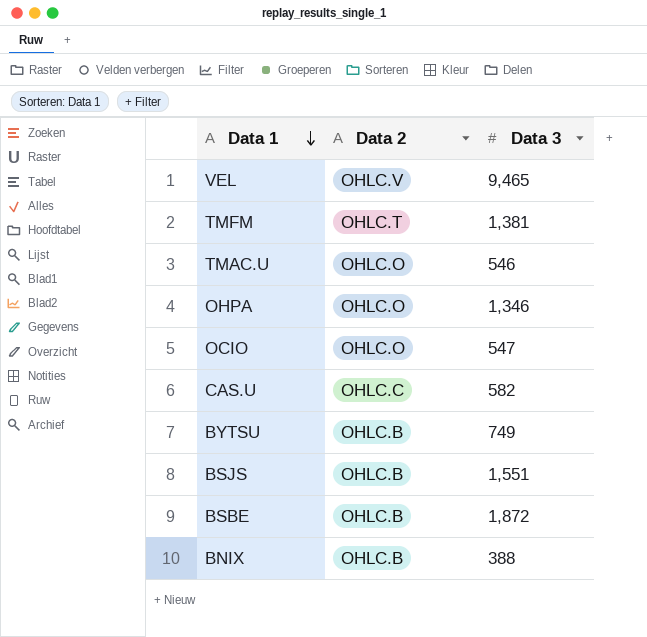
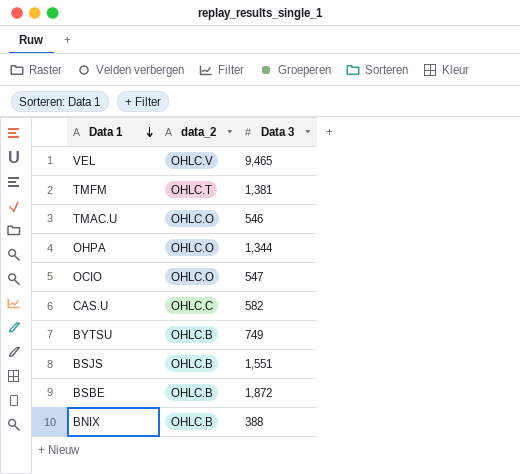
column name: Data 2 -> data_2
OHPA | Data 3: 1,346 -> 1,344

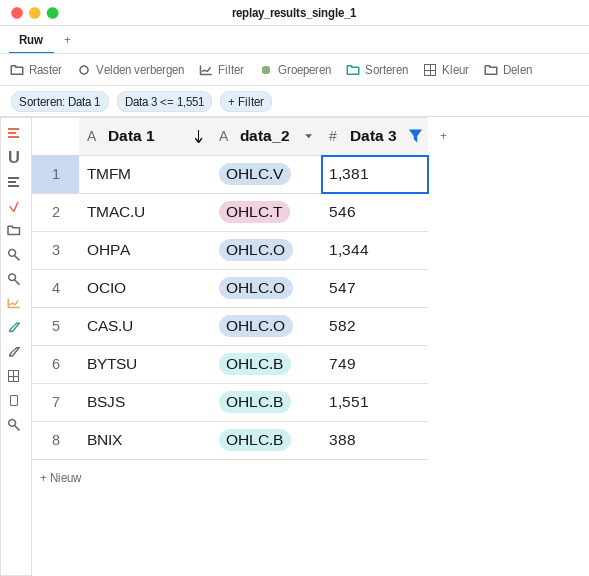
filter: none -> Data 3 <= 1,551
TMFM | data_2: OHLC.T -> OHLC.V
TMAC.U | data_2: OHLC.O -> OHLC.T
CAS.U | data_2: OHLC.C -> OHLC.O

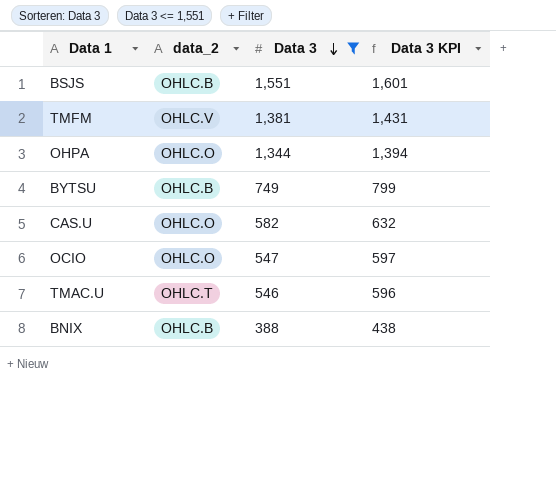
row order: Data 1 descending -> Data 3 descending
column Data 3 KPI | formula: none -> [Data 3] + 50

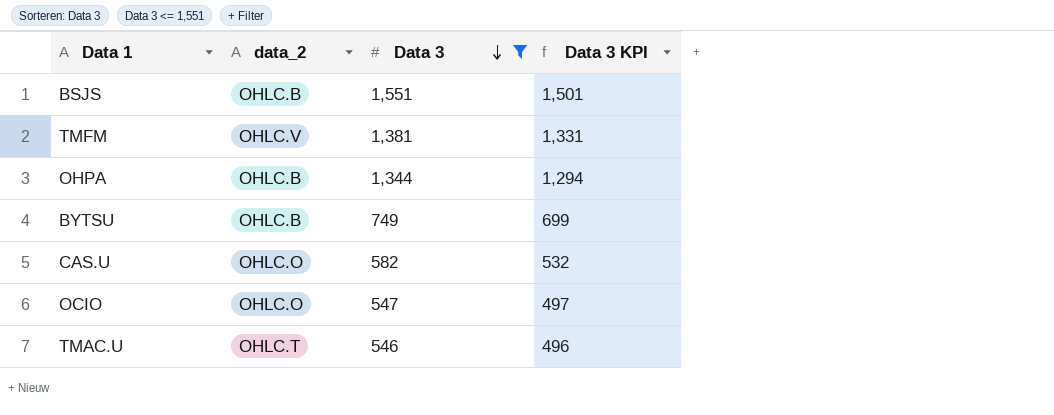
column Data 3 KPI | formula: [Data 3] + 50 -> [Data 3] - 50
row BNIX: OHLC.B | 388 | 438 -> none
OHPA | data_2: OHLC.O -> OHLC.B

